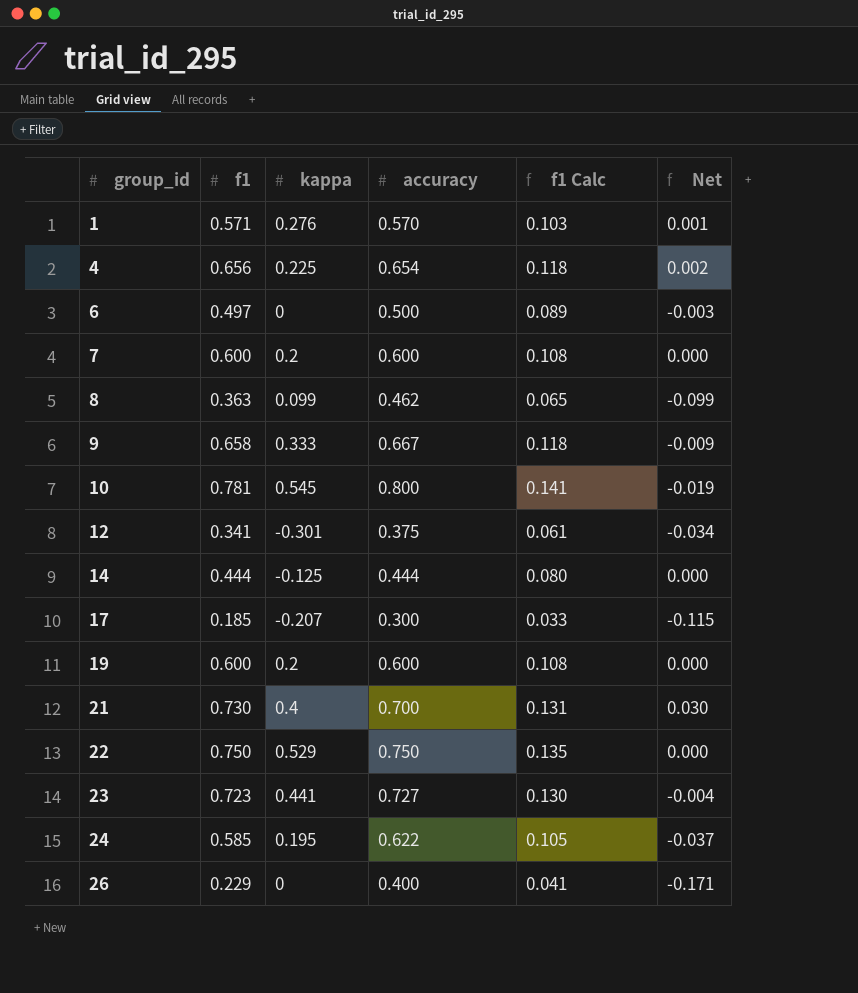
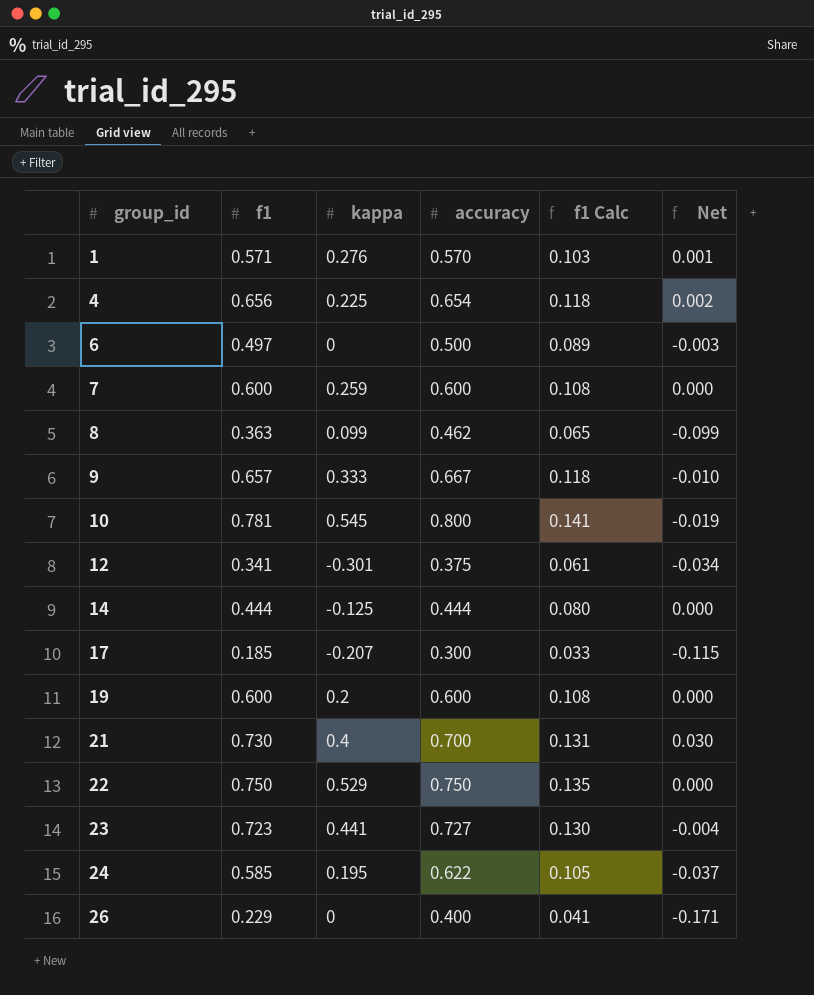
7 | kappa: 0.2 -> 0.259
9 | f1: 0.658 -> 0.657
9 | Net: -0.009 -> -0.010

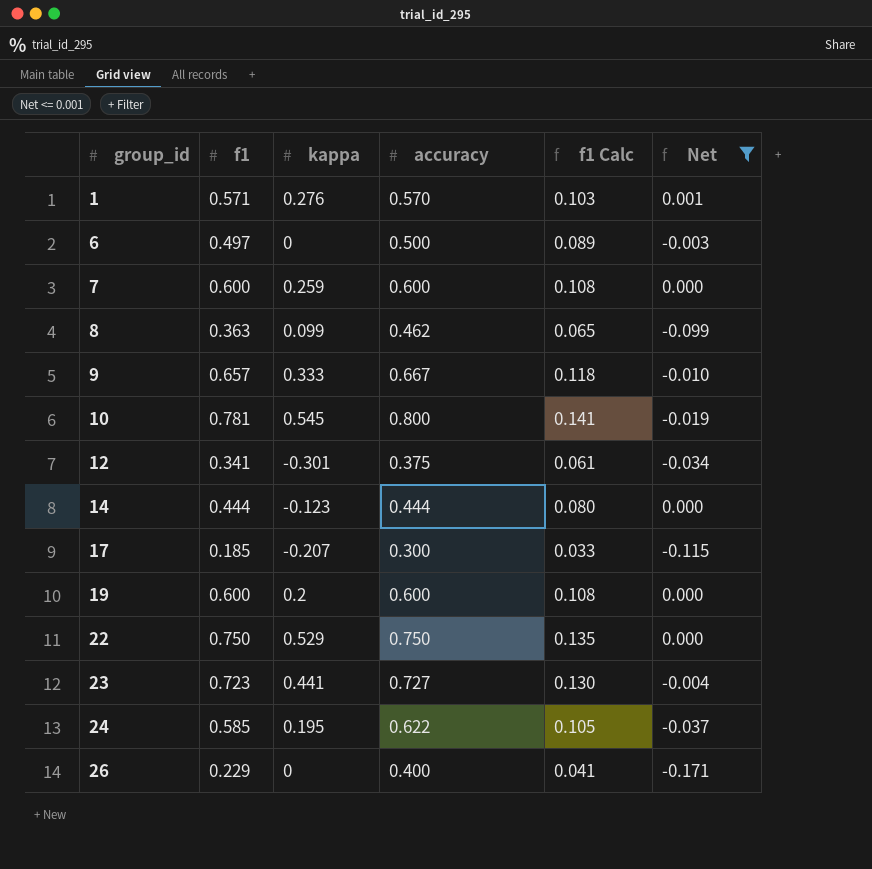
filter: none -> Net <= 0.001
14 | kappa: -0.125 -> -0.123

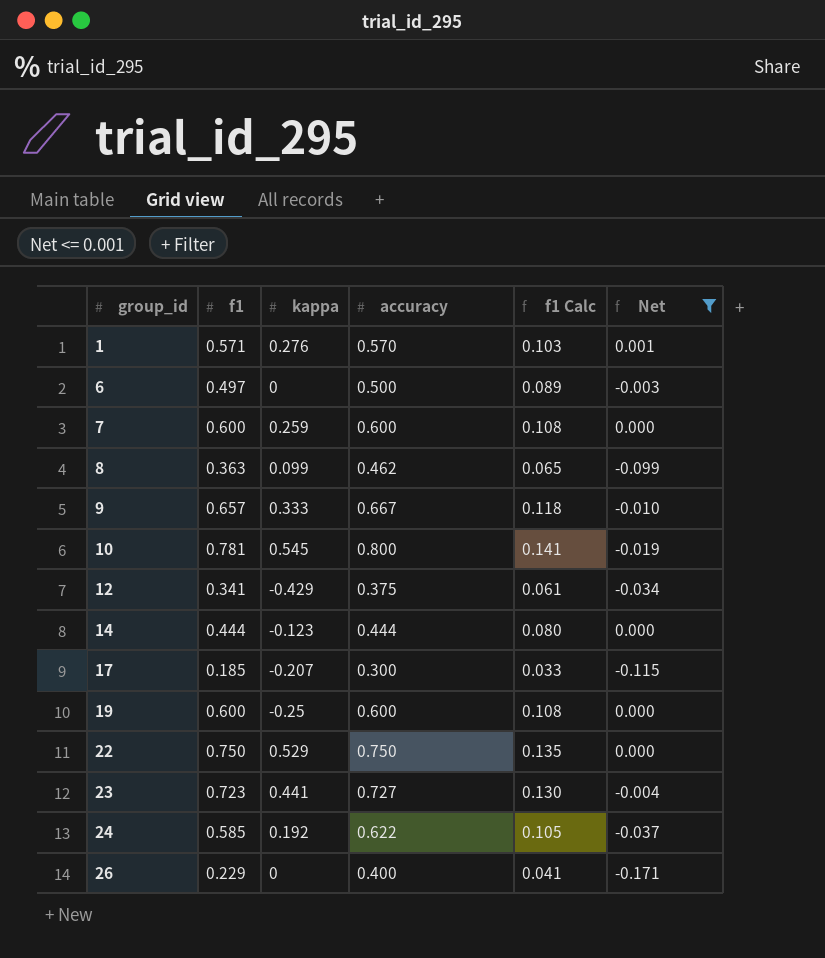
12 | kappa: -0.301 -> -0.429
19 | kappa: 0.2 -> -0.25
24 | kappa: 0.195 -> 0.192

